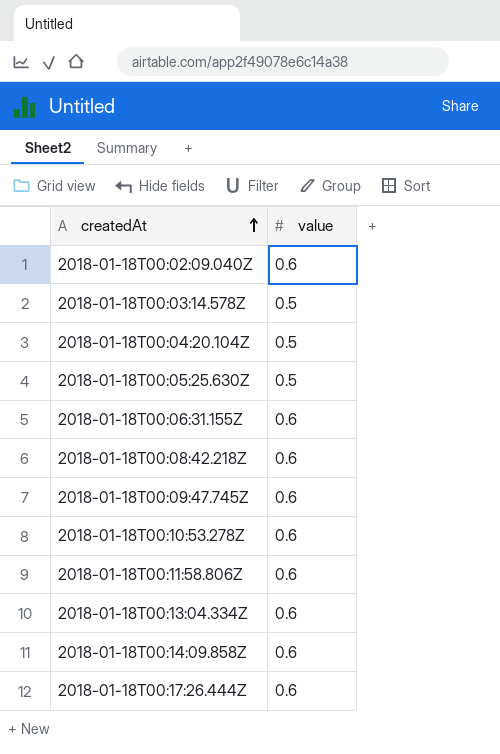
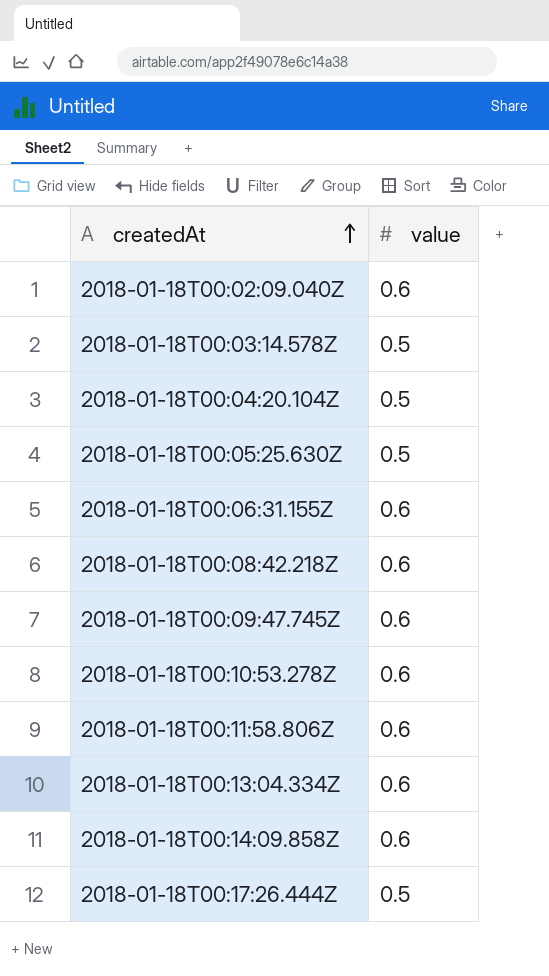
2018-01-18T00:17:26.444Z | value: 0.6 -> 0.5

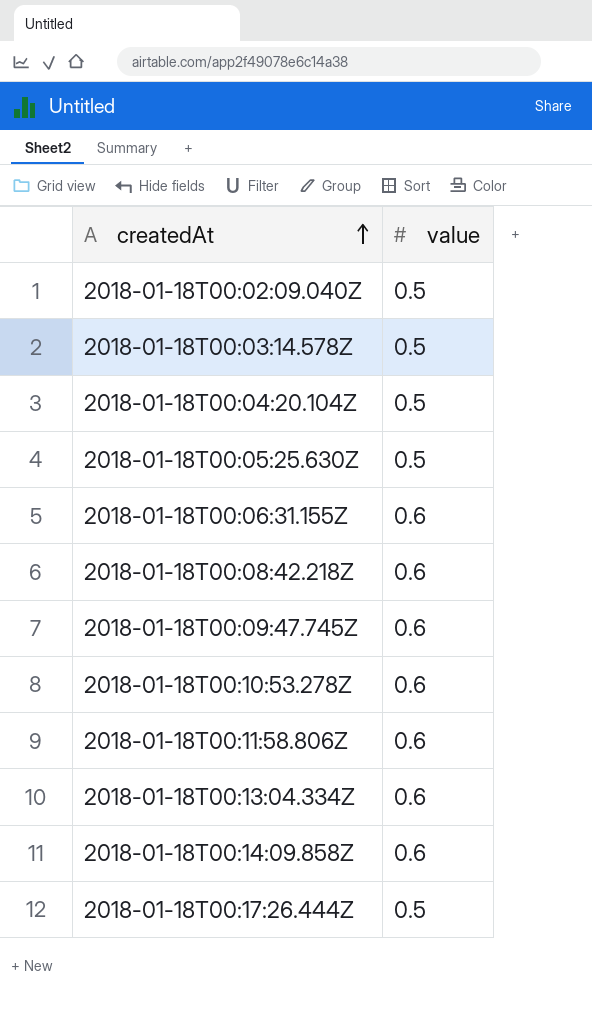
2018-01-18T00:02:09.040Z | value: 0.6 -> 0.5

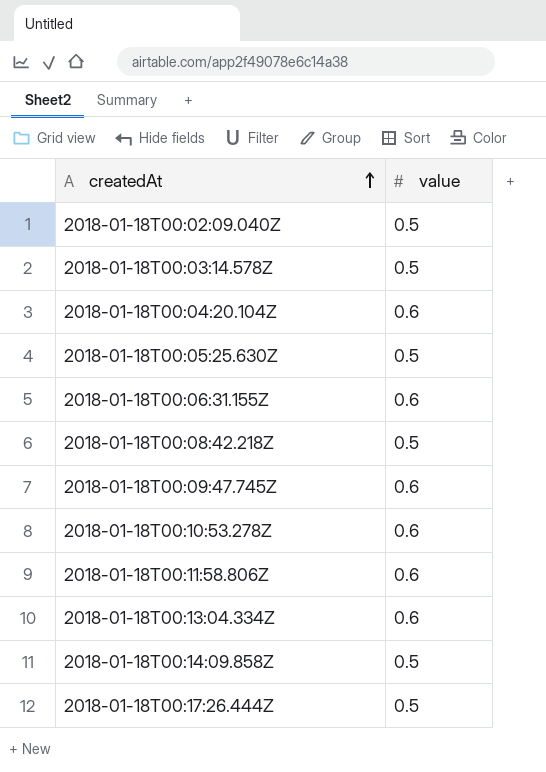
2018-01-18T00:04:20.104Z | value: 0.5 -> 0.6
2018-01-18T00:08:42.218Z | value: 0.6 -> 0.5
2018-01-18T00:14:09.858Z | value: 0.6 -> 0.5

